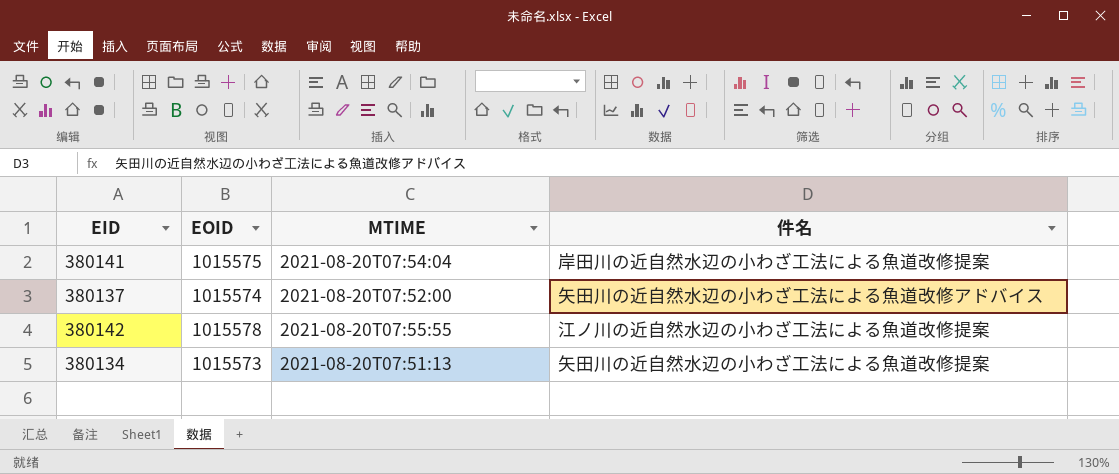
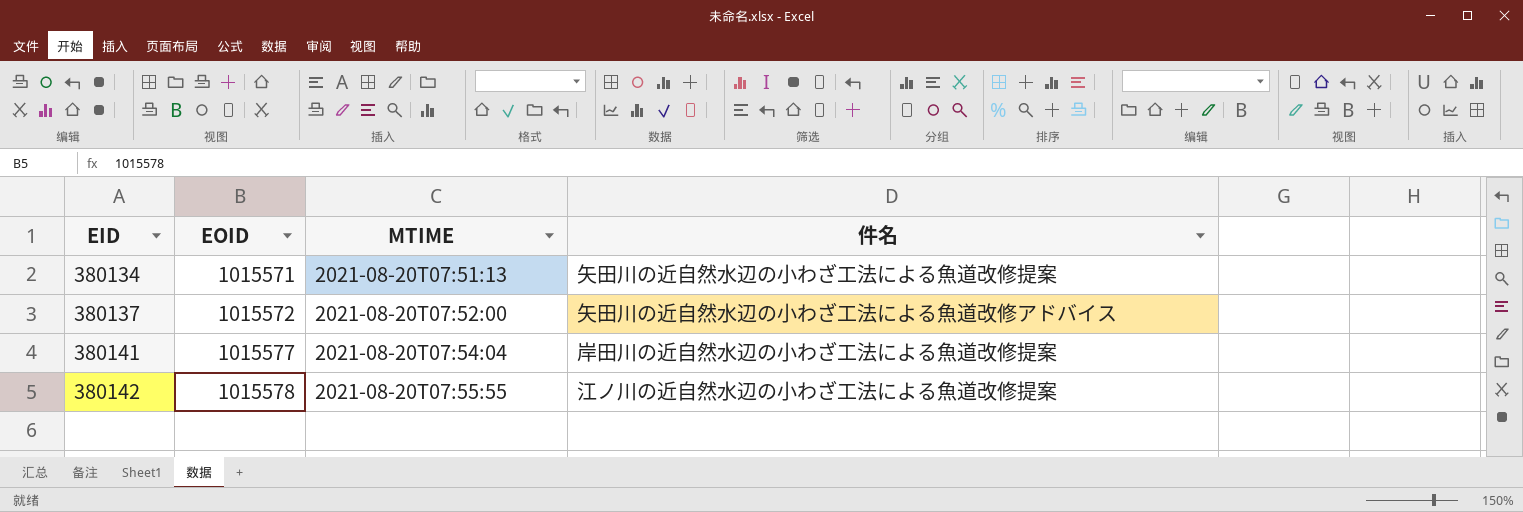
row order: none -> EID ascending
380134 | EOID: 1015573 -> 1015571
380137 | EOID: 1015574 -> 1015572
380141 | EOID: 1015575 -> 1015577

